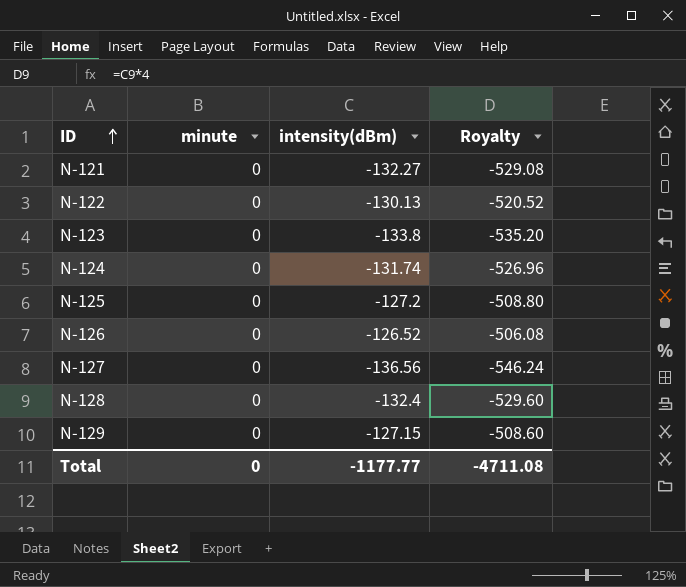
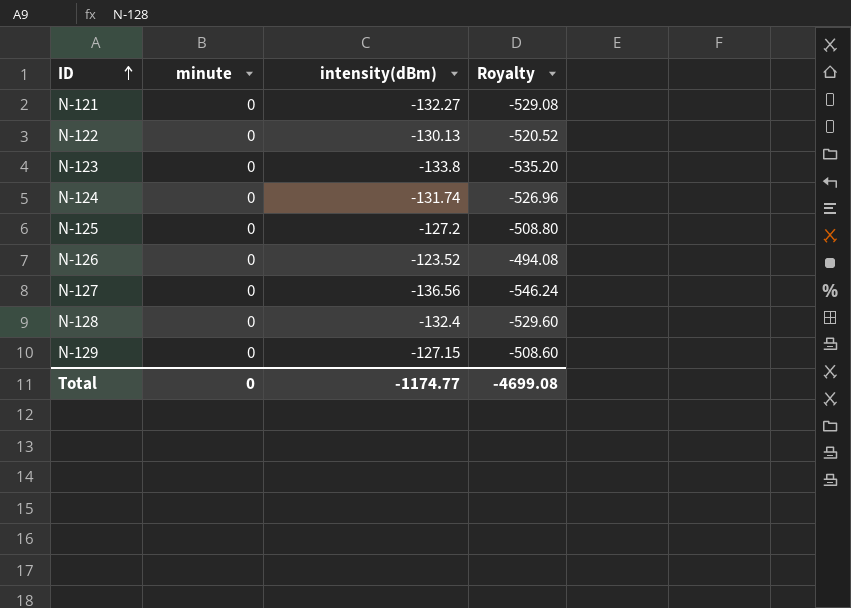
N-126 | intensity(dBm): -126.52 -> -123.52
N-126 | Royalty: -506.08 -> -494.08
Total | intensity(dBm): -1177.77 -> -1174.77
Total | Royalty: -4711.08 -> -4699.08

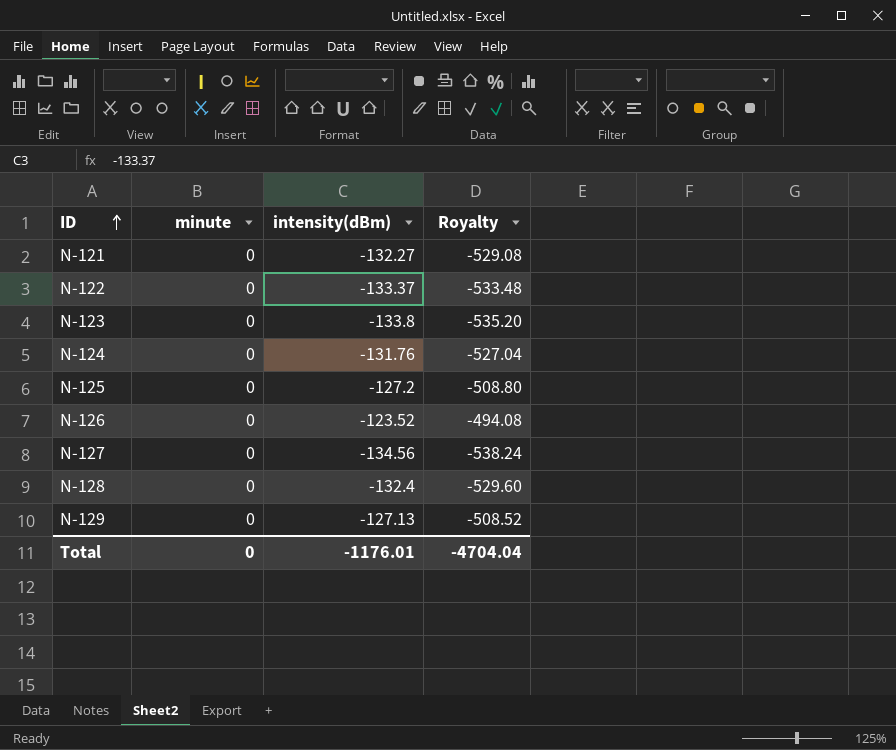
N-122 | intensity(dBm): -130.13 -> -133.37
N-122 | Royalty: -520.52 -> -533.48
N-124 | intensity(dBm): -131.74 -> -131.76
N-124 | Royalty: -526.96 -> -527.04
N-127 | intensity(dBm): -136.56 -> -134.56
N-127 | Royalty: -546.24 -> -538.24
N-129 | intensity(dBm): -127.15 -> -127.13
N-129 | Royalty: -508.60 -> -508.52
Total | intensity(dBm): -1174.77 -> -1176.01
Total | Royalty: -4699.08 -> -4704.04

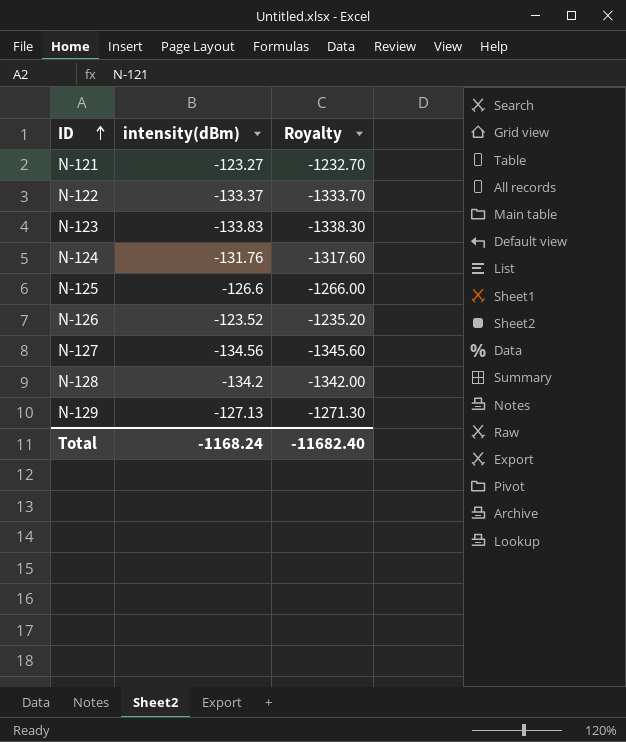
column minute | position: 2 -> none
column Royalty | formula: [intensity(dBm)] * 4 -> [intensity(dBm)] * 10
N-121 | intensity(dBm): -132.27 -> -123.27
N-123 | intensity(dBm): -133.8 -> -133.83
N-125 | intensity(dBm): -127.2 -> -126.6
N-128 | intensity(dBm): -132.4 -> -134.2
Total | intensity(dBm): -1176.01 -> -1168.24
Total | Royalty: -4704.04 -> -11682.40

